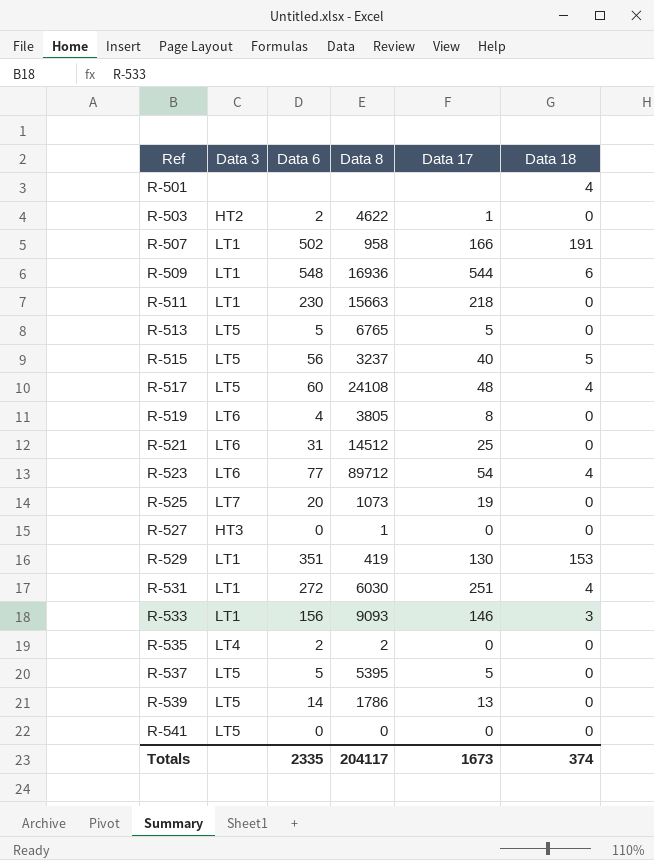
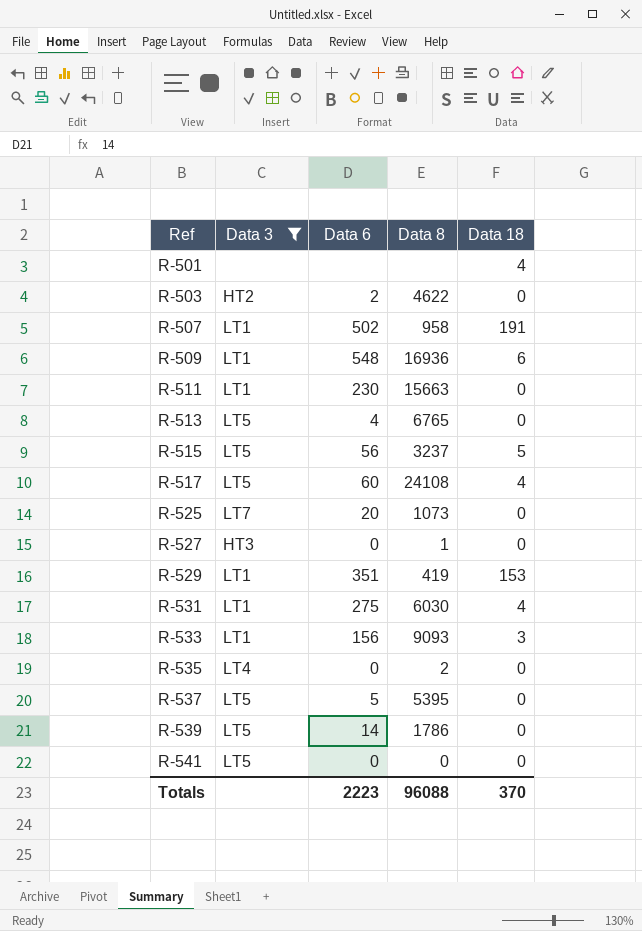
filter: none -> Data 3 != LT6
column Data 17 | position: 5 -> none
R-513 | Data 6: 5 -> 4
R-531 | Data 6: 272 -> 275
R-535 | Data 6: 2 -> 0
Totals | Data 6: 2335 -> 2223
Totals | Data 8: 204117 -> 96088
Totals | Data 18: 374 -> 370

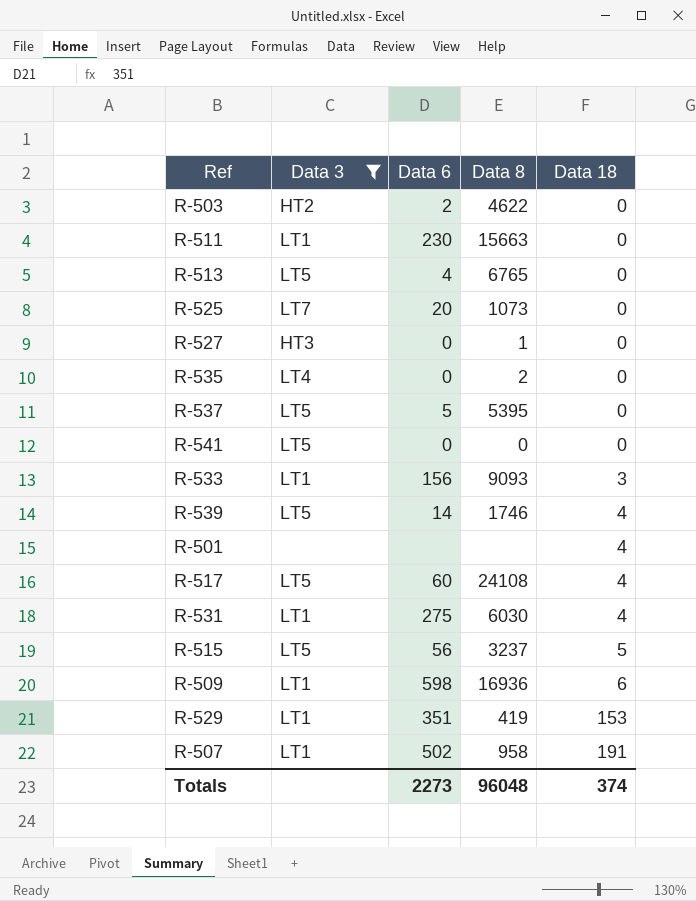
row order: Ref ascending -> Data 18 ascending
R-539 | Data 8: 1786 -> 1746
R-539 | Data 18: 0 -> 4
R-509 | Data 6: 548 -> 598
Totals | Data 6: 2223 -> 2273
Totals | Data 8: 96088 -> 96048
Totals | Data 18: 370 -> 374

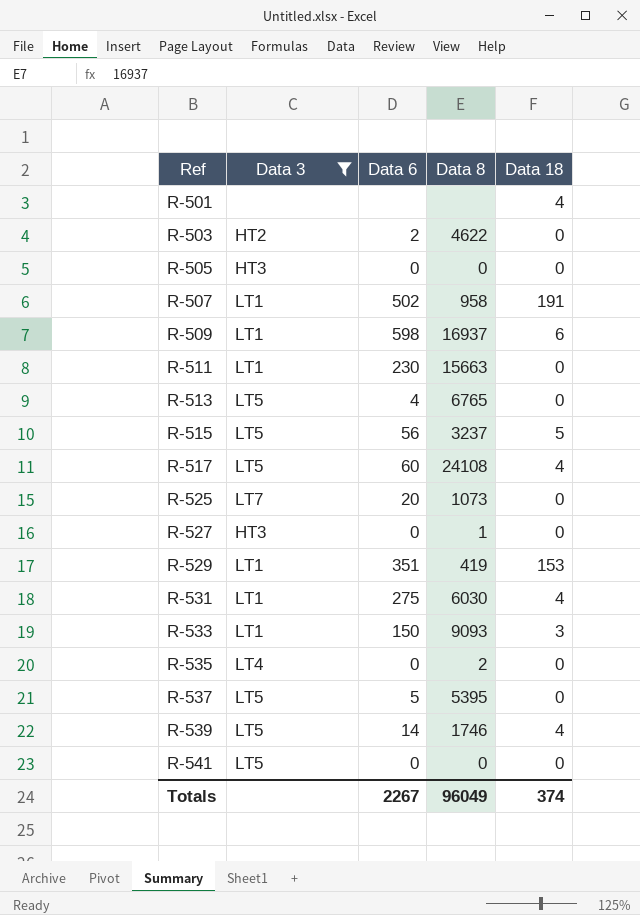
row order: Data 18 ascending -> Ref ascending
row R-505: none -> HT3 | 0 | 0 | 0
R-509 | Data 8: 16936 -> 16937
R-533 | Data 6: 156 -> 150
Totals | Data 6: 2273 -> 2267
Totals | Data 8: 96048 -> 96049

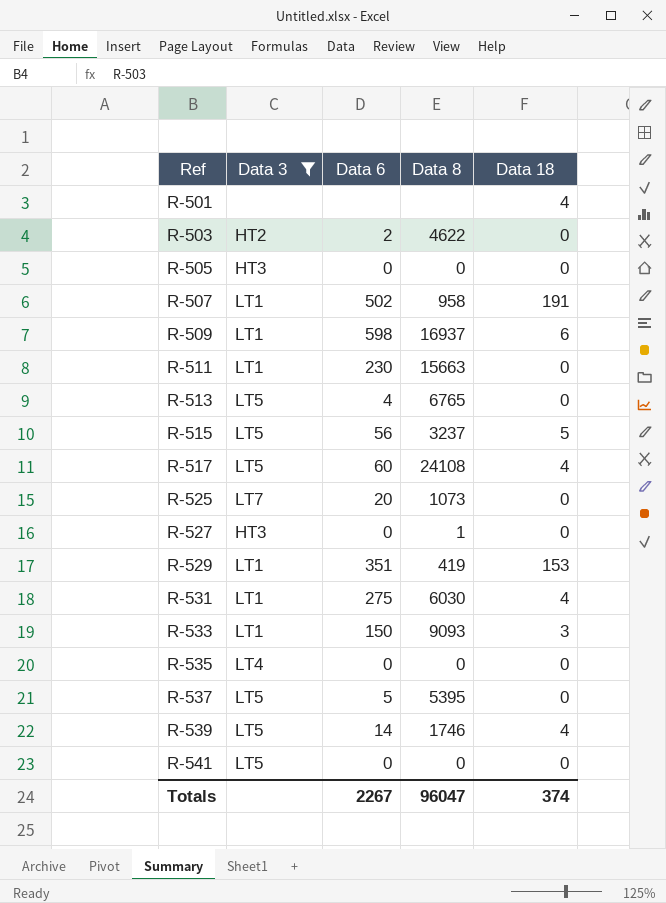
R-535 | Data 8: 2 -> 0
Totals | Data 8: 96049 -> 96047

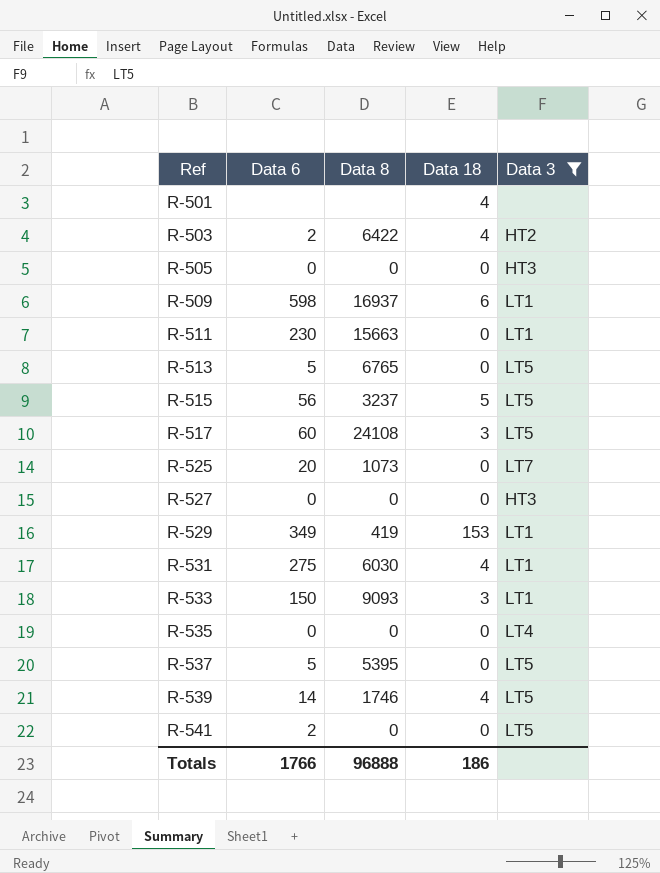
column Data 3 | position: 2 -> 5
row R-507: LT1 | 502 | 958 | 191 -> none
R-503 | Data 8: 4622 -> 6422
R-503 | Data 18: 0 -> 4
R-513 | Data 6: 4 -> 5
R-517 | Data 18: 4 -> 3
R-527 | Data 8: 1 -> 0
R-529 | Data 6: 351 -> 349
R-541 | Data 6: 0 -> 2
Totals | Data 6: 2267 -> 1766
Totals | Data 8: 96047 -> 96888
Totals | Data 18: 374 -> 186

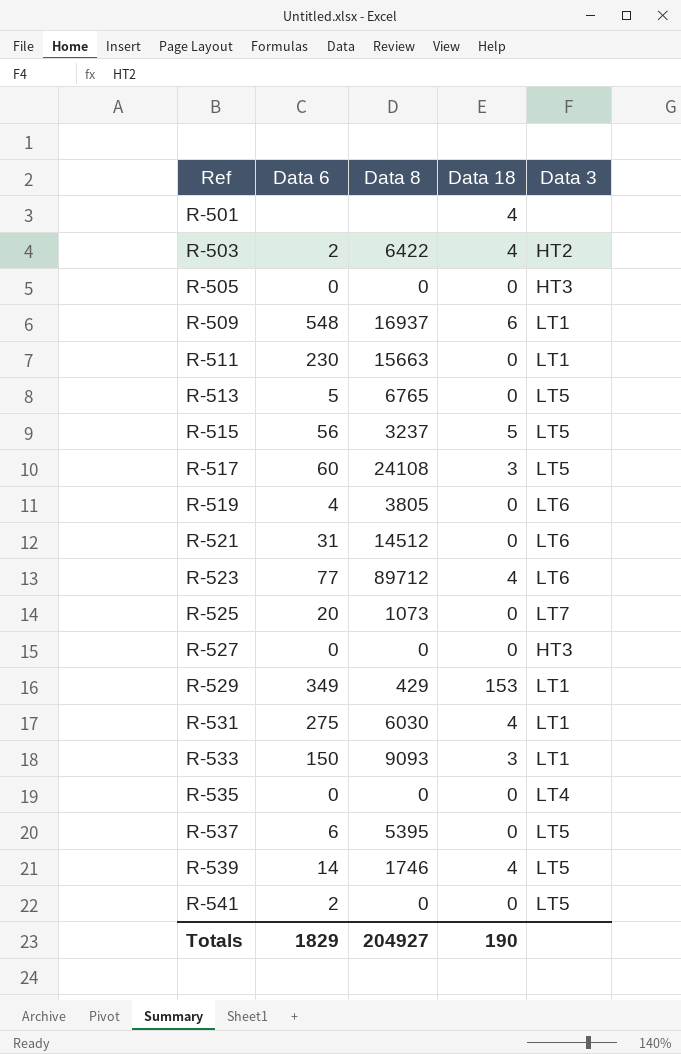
filter: Data 3 != LT6 -> none
R-509 | Data 6: 598 -> 548
R-529 | Data 8: 419 -> 429
R-537 | Data 6: 5 -> 6
Totals | Data 6: 1766 -> 1829
Totals | Data 8: 96888 -> 204927
Totals | Data 18: 186 -> 190

